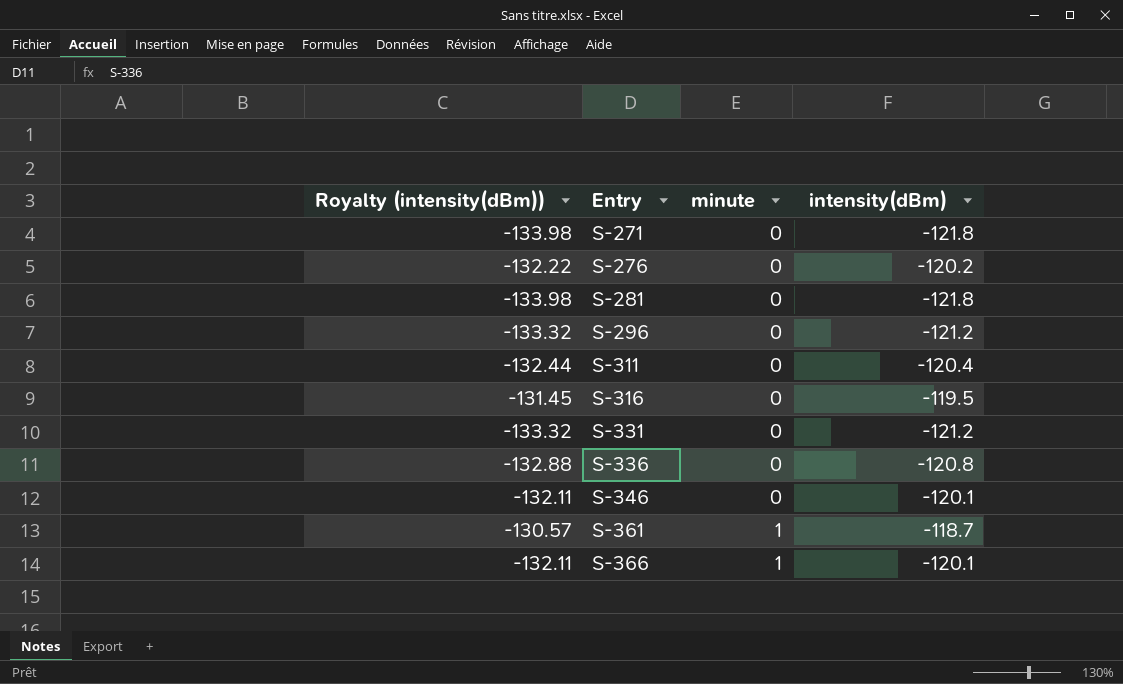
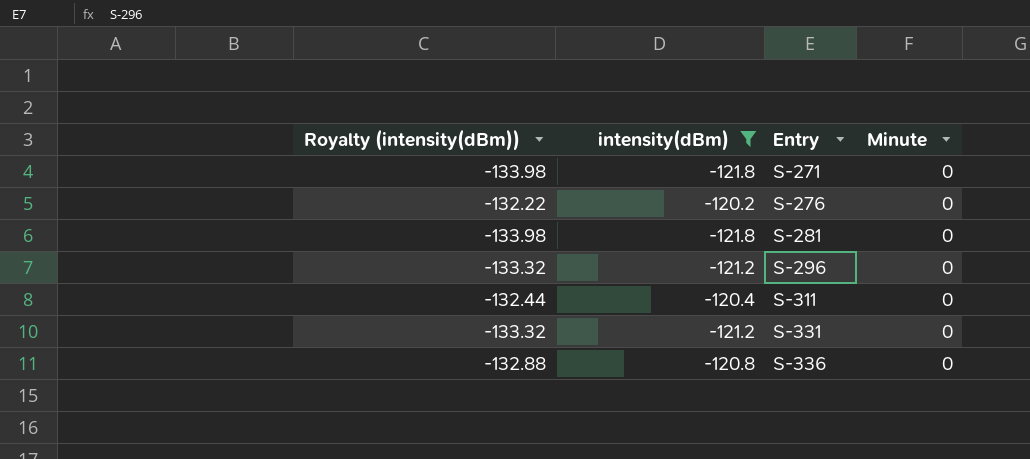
filter: none -> intensity(dBm) <= -120.2
column intensity(dBm) | position: 4 -> 2
column name: minute -> Minute

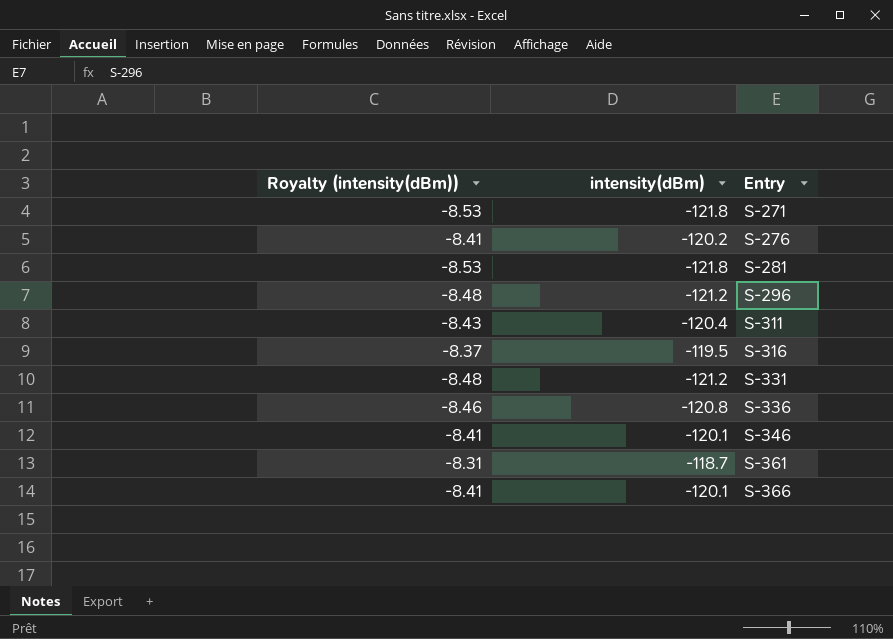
filter: intensity(dBm) <= -120.2 -> none
column Minute | position: 4 -> none
column Royalty (intensity(dBm)) | formula: [intensity(dBm)] * 1.1 -> [intensity(dBm)] * 0.07

